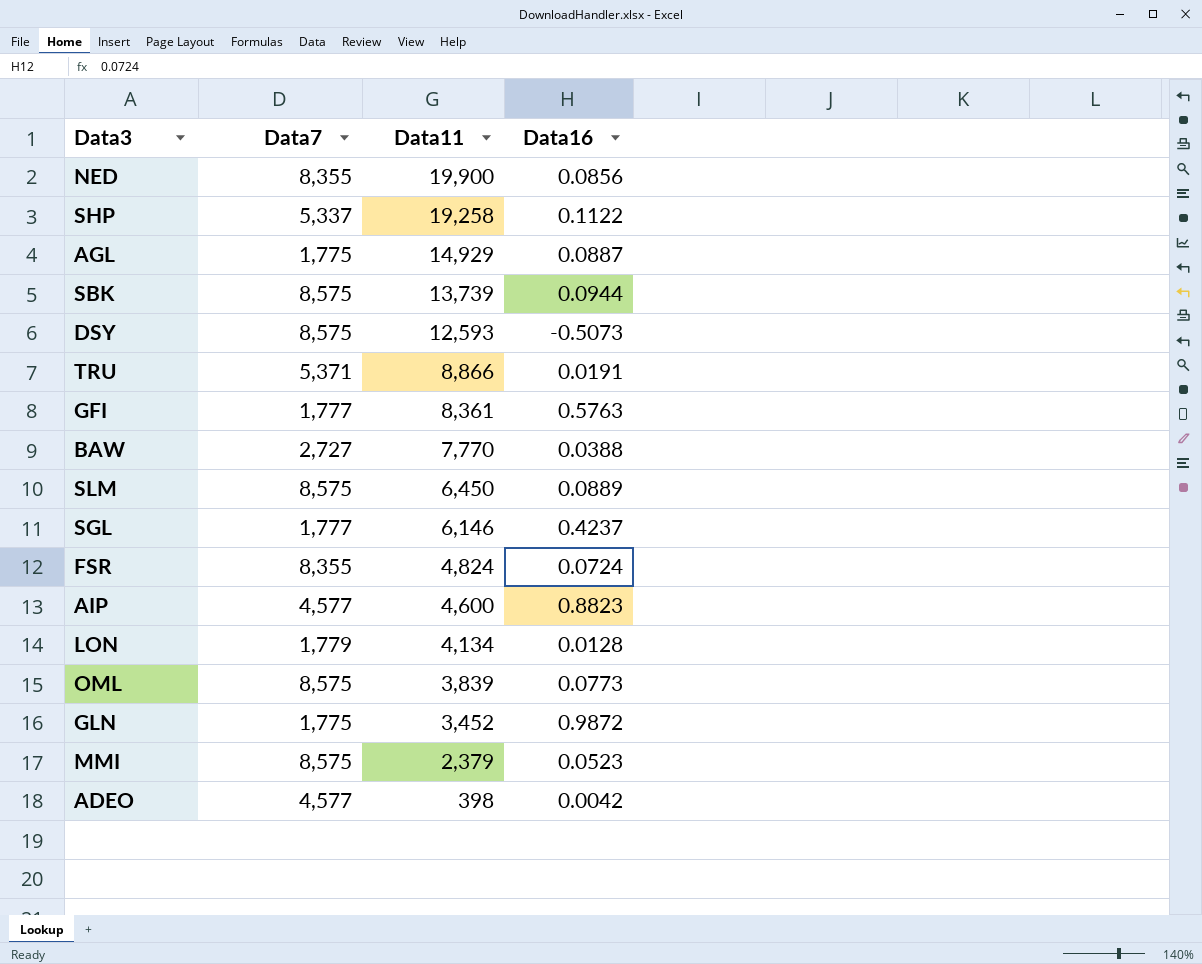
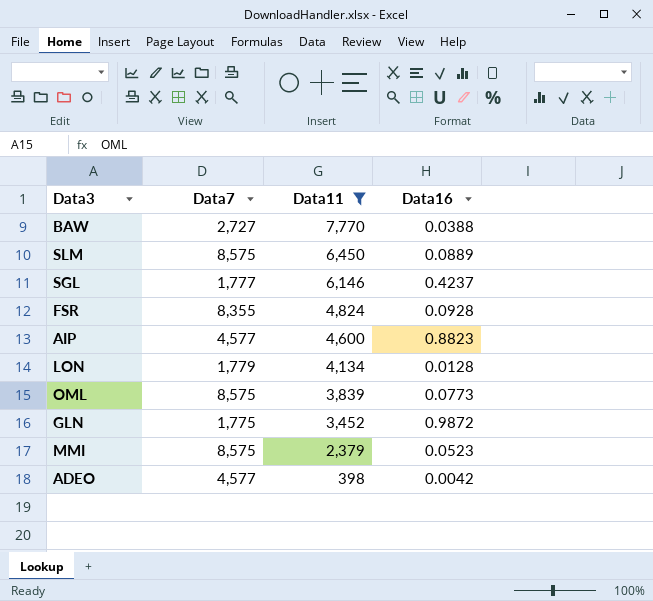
filter: none -> Data11 <= 7,770
FSR | Data16: 0.0724 -> 0.0928

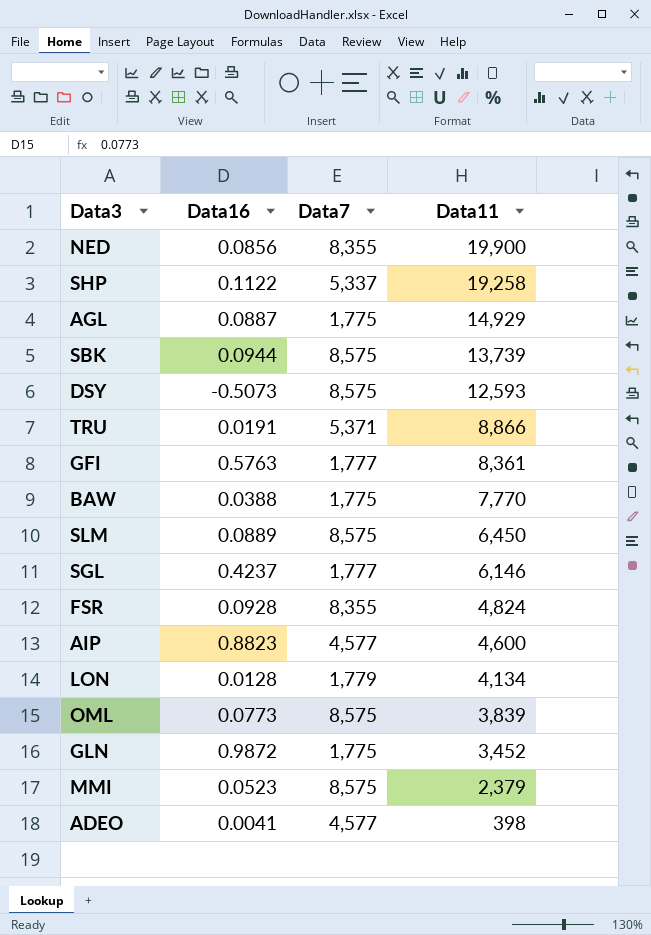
filter: Data11 <= 7,770 -> none
column Data16 | position: 4 -> 2
BAW | Data7: 2,727 -> 1,775
ADEO | Data16: 0.0042 -> 0.0041

